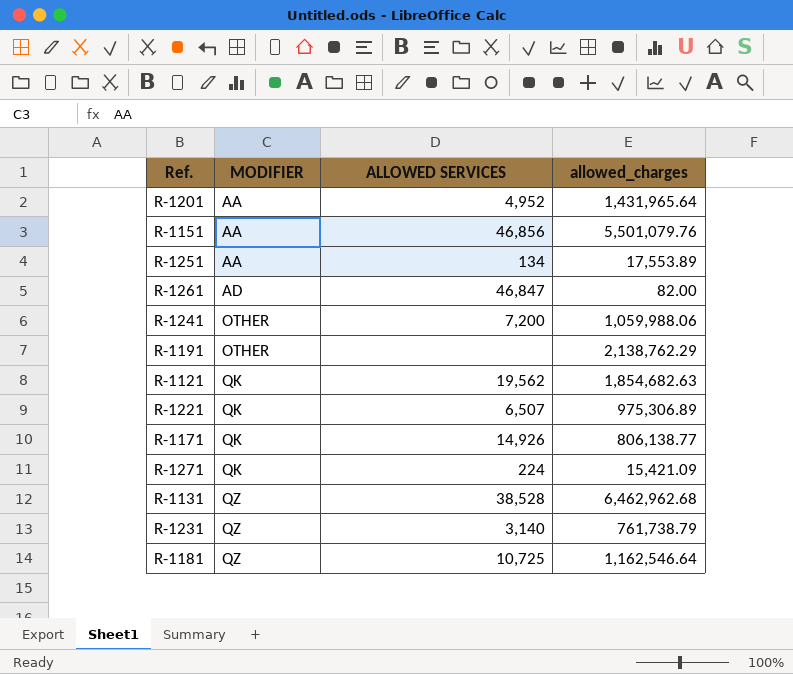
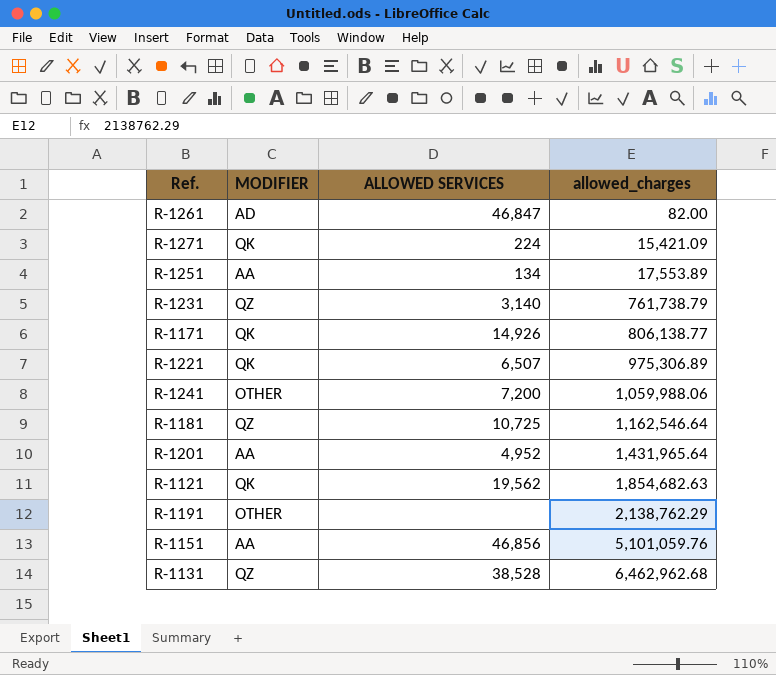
row order: MODIFIER ascending -> allowed_charges ascending
R-1151 | allowed_charges: 5,501,079.76 -> 5,101,059.76

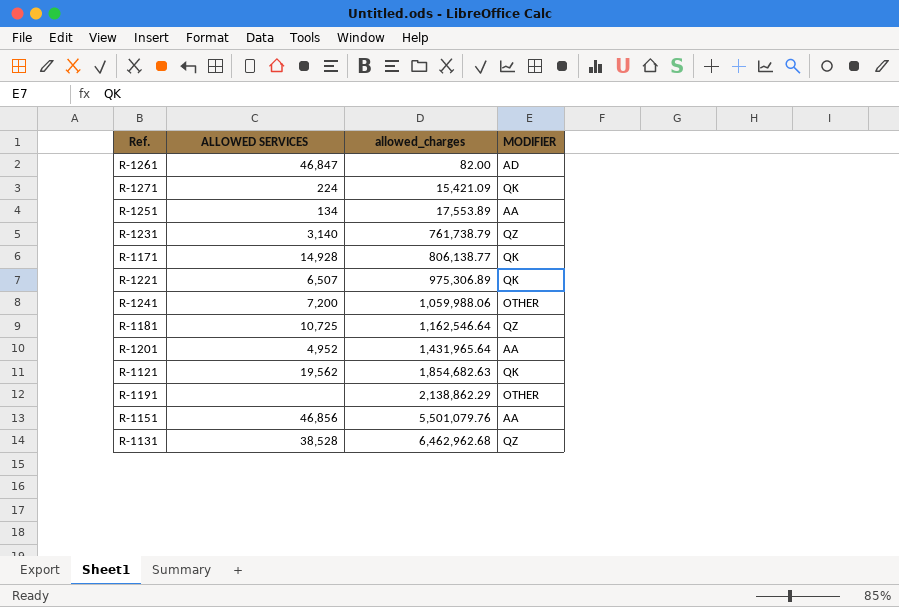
column MODIFIER | position: 2 -> 4
R-1171 | ALLOWED SERVICES: 14,926 -> 14,928
R-1191 | allowed_charges: 2,138,762.29 -> 2,138,862.29
R-1151 | allowed_charges: 5,101,059.76 -> 5,501,079.76

